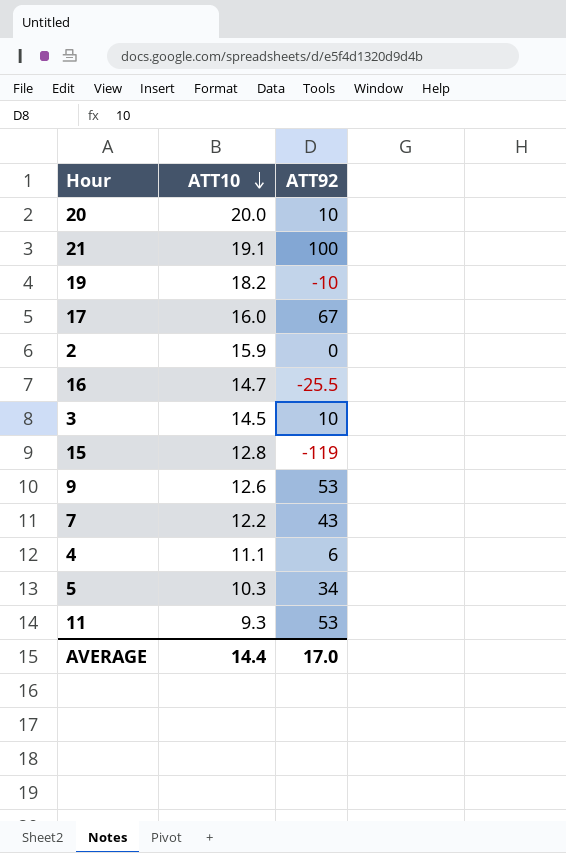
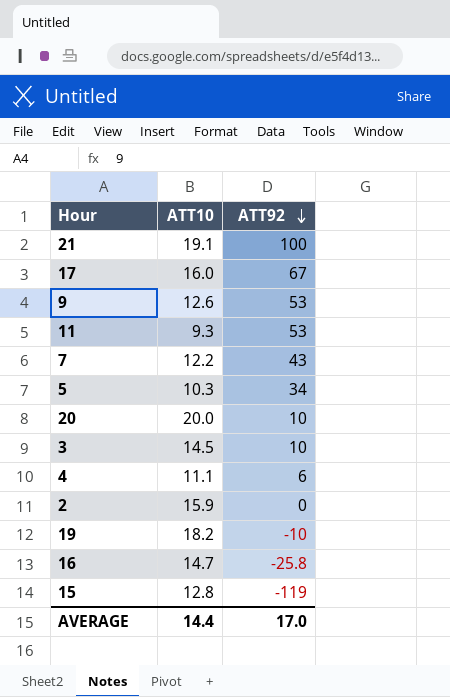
row order: ATT10 descending -> ATT92 descending
16 | ATT92: -25.5 -> -25.8

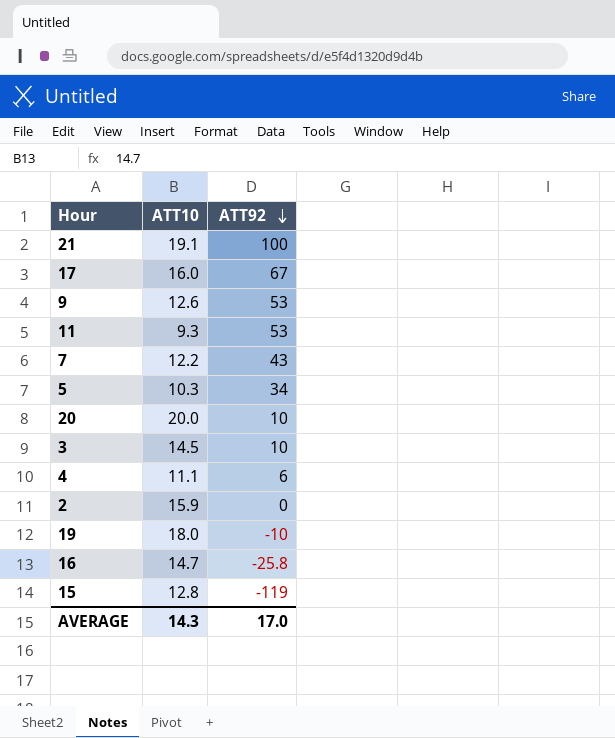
19 | ATT10: 18.2 -> 18.0
AVERAGE | ATT10: 14.4 -> 14.3

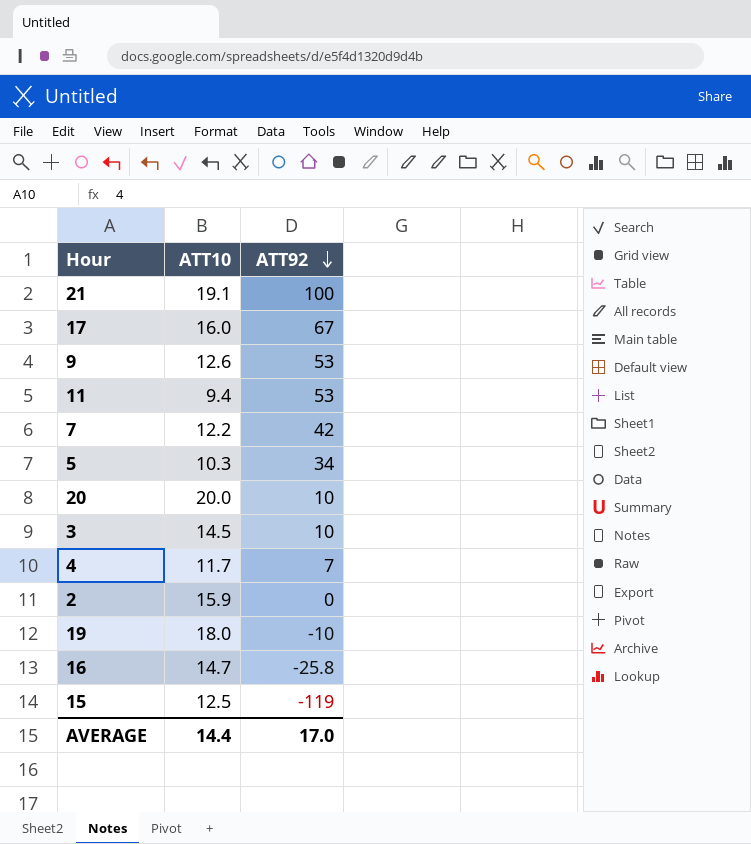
11 | ATT10: 9.3 -> 9.4
7 | ATT92: 43 -> 42
4 | ATT10: 11.1 -> 11.7
4 | ATT92: 6 -> 7
15 | ATT10: 12.8 -> 12.5
AVERAGE | ATT10: 14.3 -> 14.4

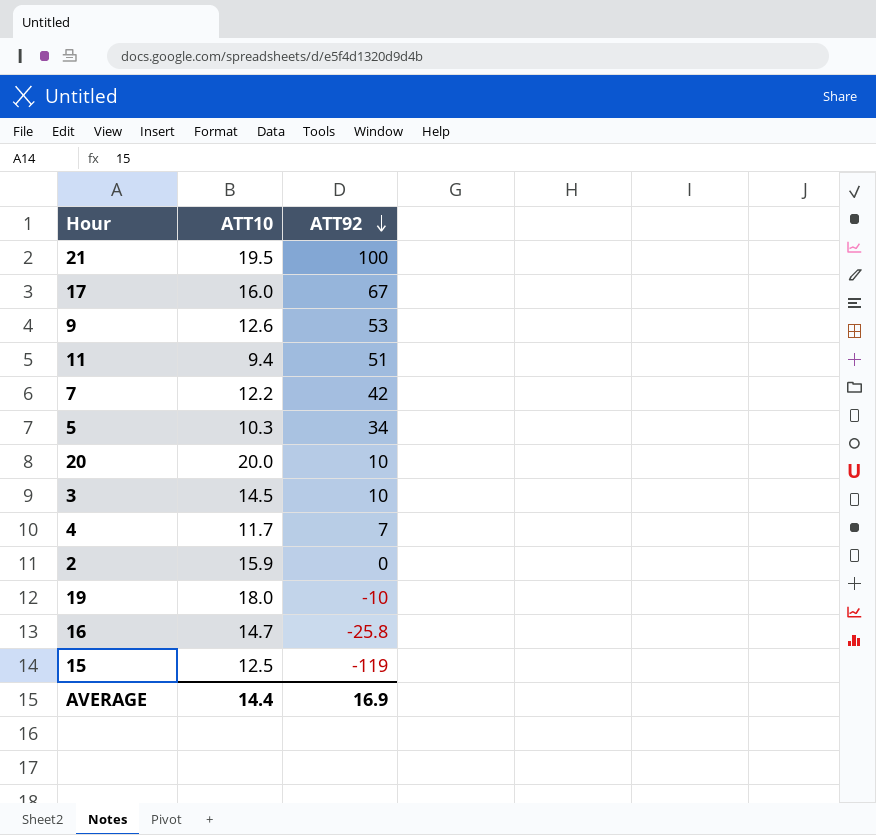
21 | ATT10: 19.1 -> 19.5
11 | ATT92: 53 -> 51
AVERAGE | ATT92: 17.0 -> 16.9

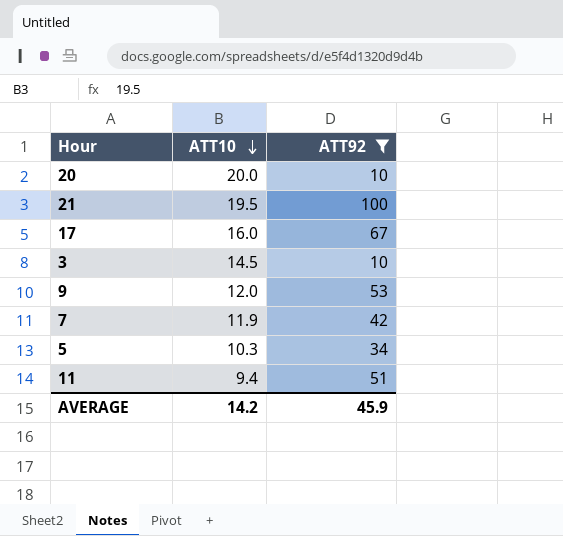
filter: none -> ATT92 >= 10
row order: ATT92 descending -> ATT10 descending
9 | ATT10: 12.6 -> 12.0
7 | ATT10: 12.2 -> 11.9
AVERAGE | ATT10: 14.4 -> 14.2
AVERAGE | ATT92: 16.9 -> 45.9

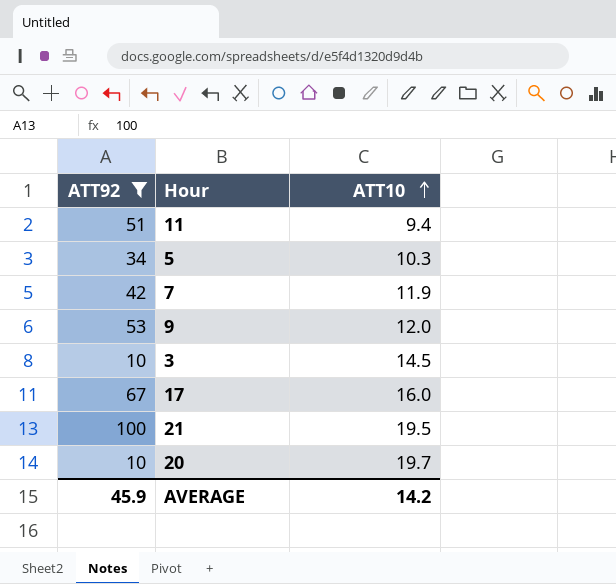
row order: ATT10 descending -> ATT10 ascending
column ATT92 | position: 3 -> 1
20 | ATT10: 20.0 -> 19.7

